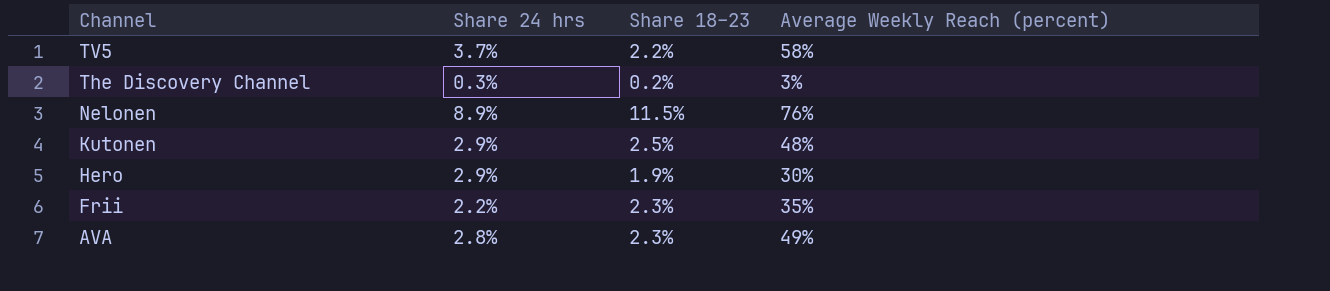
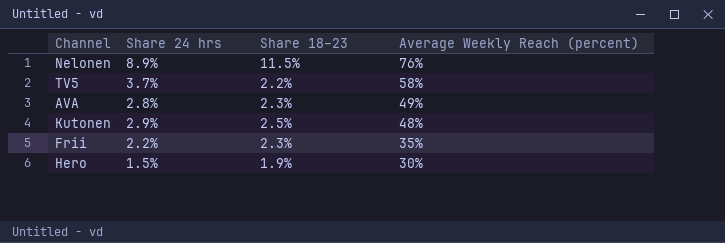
row order: Channel descending -> Average Weekly Reach (percent) descending
row The Discovery Channel: 0.3% | 0.2% | 3% -> none
Hero | Share 24 hrs: 2.9% -> 1.5%

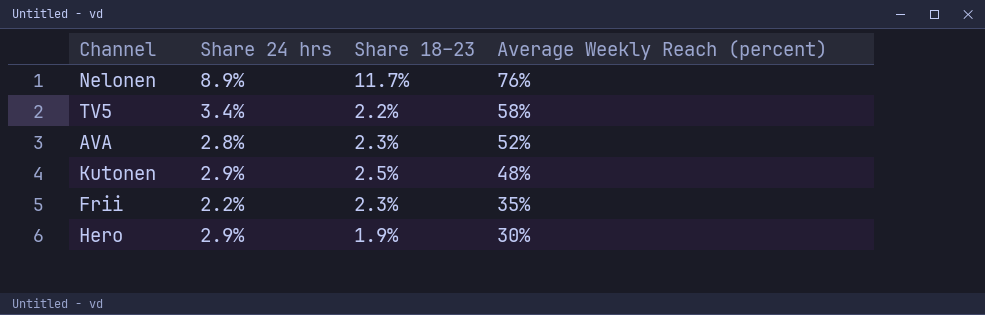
Nelonen | Share 18–23: 11.5% -> 11.7%
TV5 | Share 24 hrs: 3.7% -> 3.4%
AVA | Average Weekly Reach (percent): 49% -> 52%
Hero | Share 24 hrs: 1.5% -> 2.9%

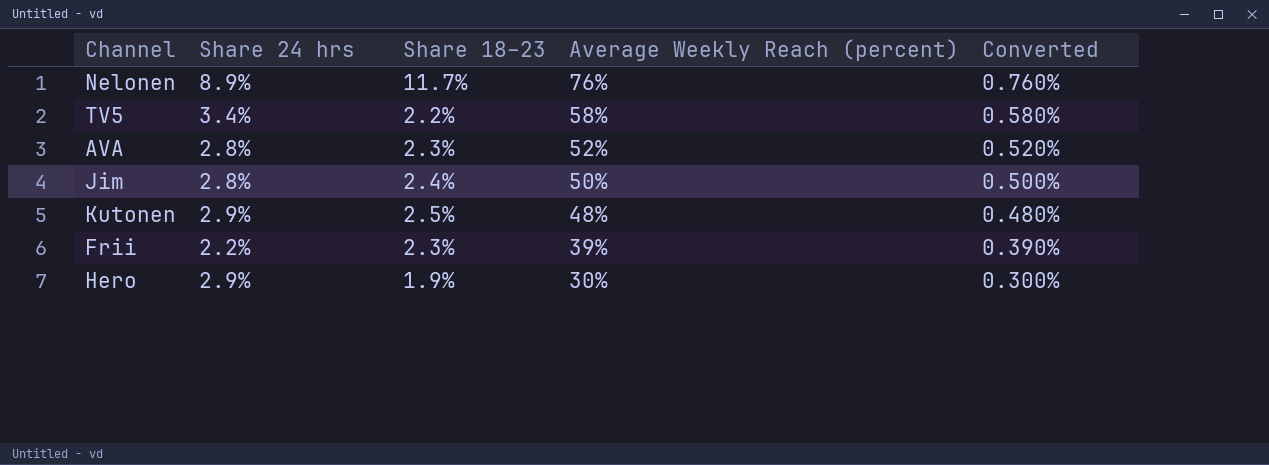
column Converted | formula: none -> [Average Weekly Reach (percent)] * 0.01
row Jim: none -> 2.8% | 2.4% | 50% | 0.500%
Frii | Average Weekly Reach (percent): 35% -> 39%

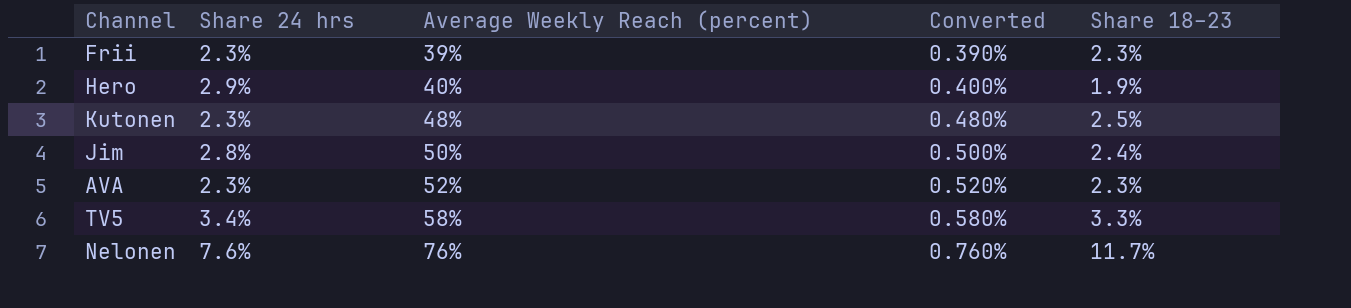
row order: Average Weekly Reach (percent) descending -> Average Weekly Reach (percent) ascending
column Share 18–23 | position: 3 -> 5
Frii | Share 24 hrs: 2.2% -> 2.3%
Hero | Average Weekly Reach (percent): 30% -> 40%
Hero | Converted: 0.300% -> 0.400%
Kutonen | Share 24 hrs: 2.9% -> 2.3%
AVA | Share 24 hrs: 2.8% -> 2.3%
TV5 | Share 18–23: 2.2% -> 3.3%
Nelonen | Share 24 hrs: 8.9% -> 7.6%

